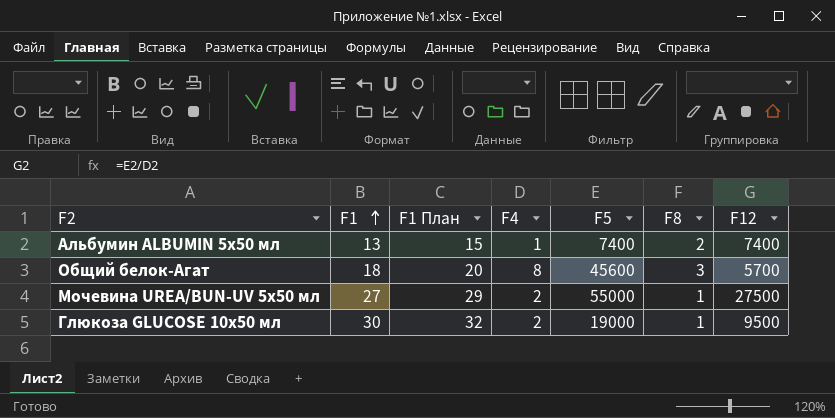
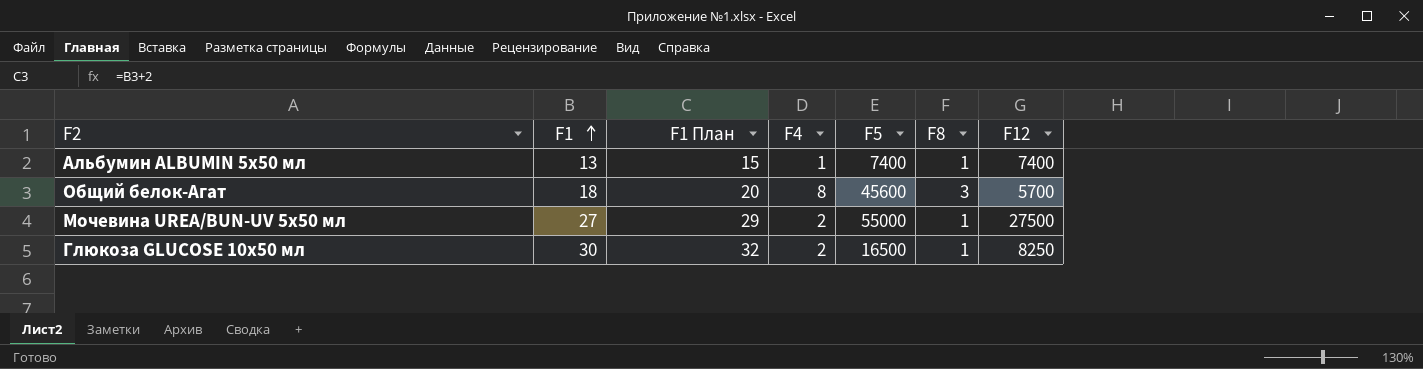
Альбумин ALBUMIN 5x50 мл | F8: 2 -> 1
Глюкоза GLUCOSE 10x50 мл | F5: 19000 -> 16500
Глюкоза GLUCOSE 10x50 мл | F12: 9500 -> 8250

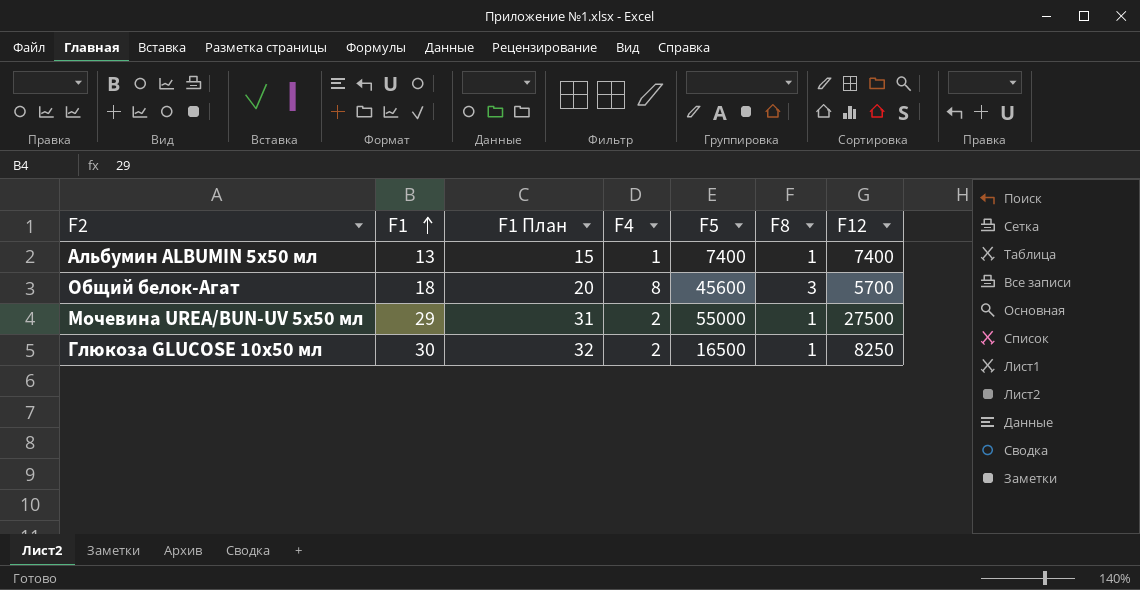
Мочевина UREA/BUN-UV 5x50 мл | F1: 27 -> 29
Мочевина UREA/BUN-UV 5x50 мл | F1 План: 29 -> 31

